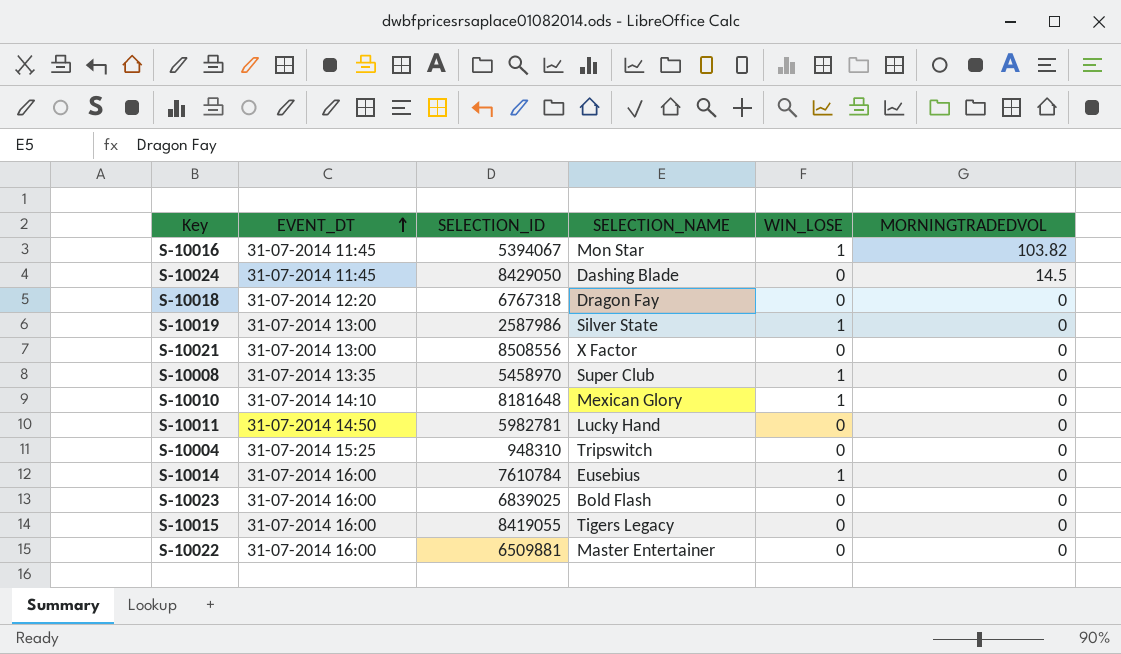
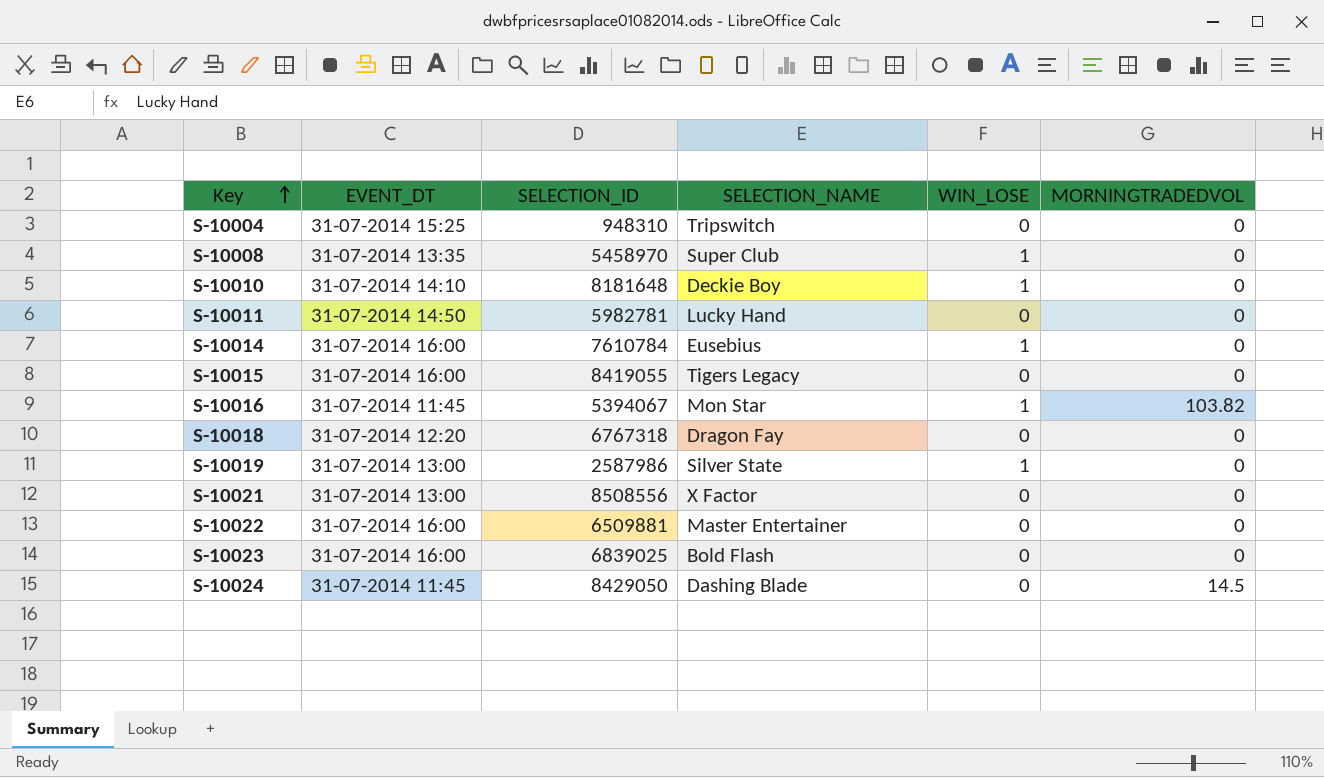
row order: EVENT_DT ascending -> Key ascending
S-10010 | SELECTION_NAME: Mexican Glory -> Deckie Boy

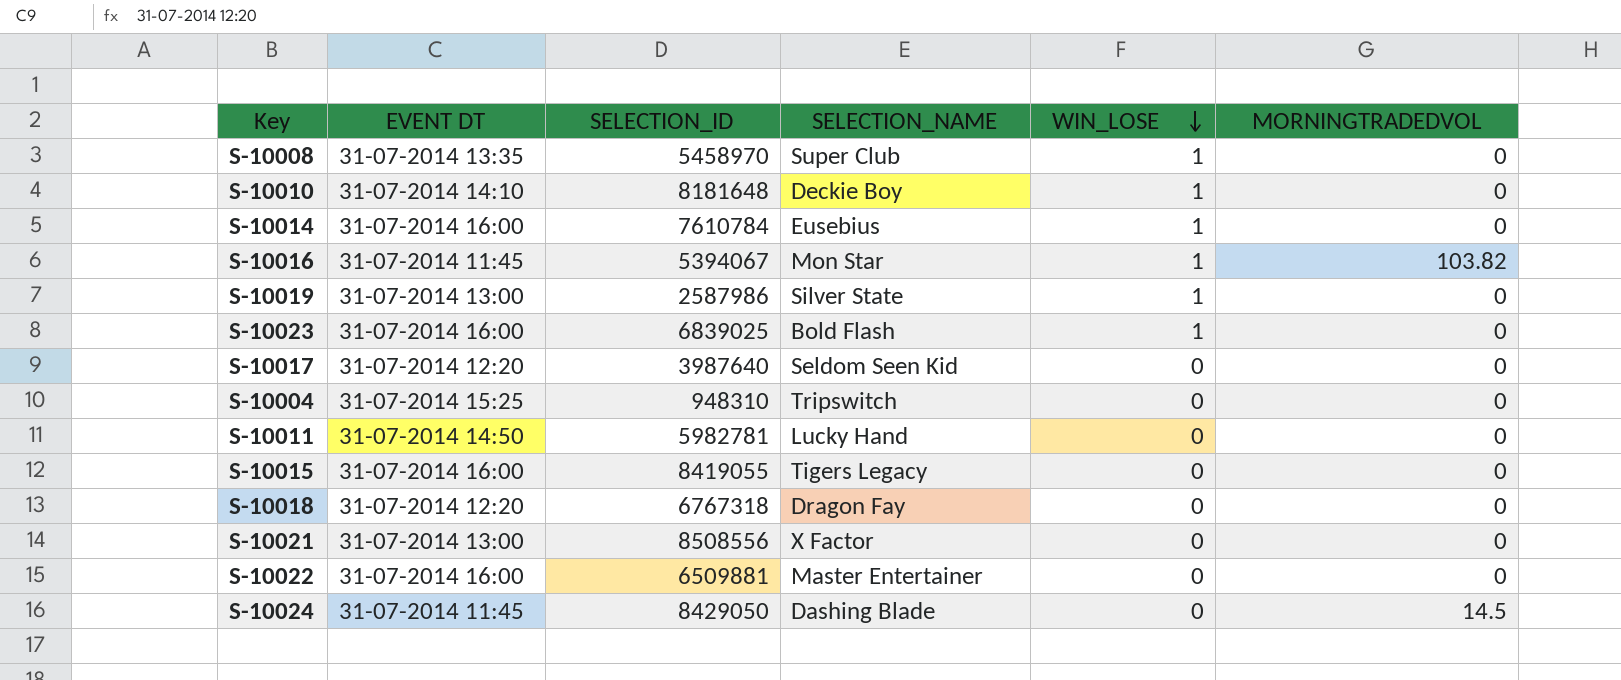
row order: Key ascending -> WIN_LOSE descending
column name: EVENT_DT -> EVENT DT
S-10023 | WIN_LOSE: 0 -> 1
row S-10017: none -> 31-07-2014 12:20 | 3987640 | Seldom Seen Kid | 0 | 0

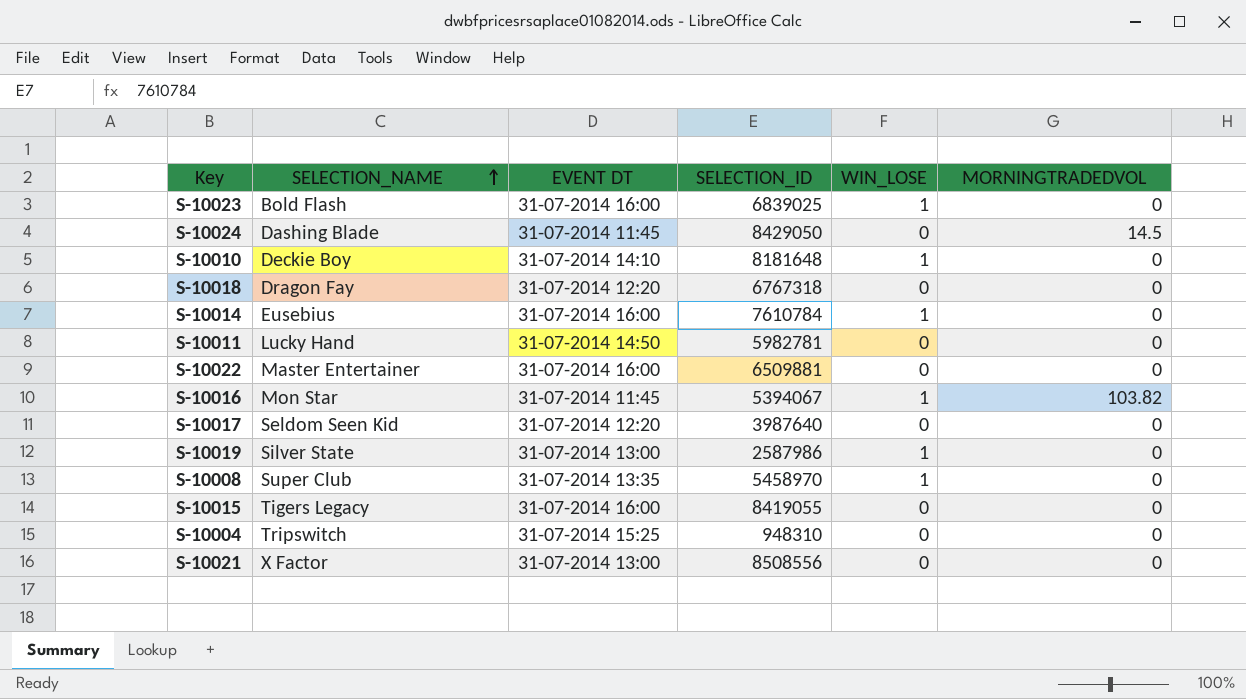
row order: WIN_LOSE descending -> SELECTION_NAME ascending
column SELECTION_NAME | position: 4 -> 2

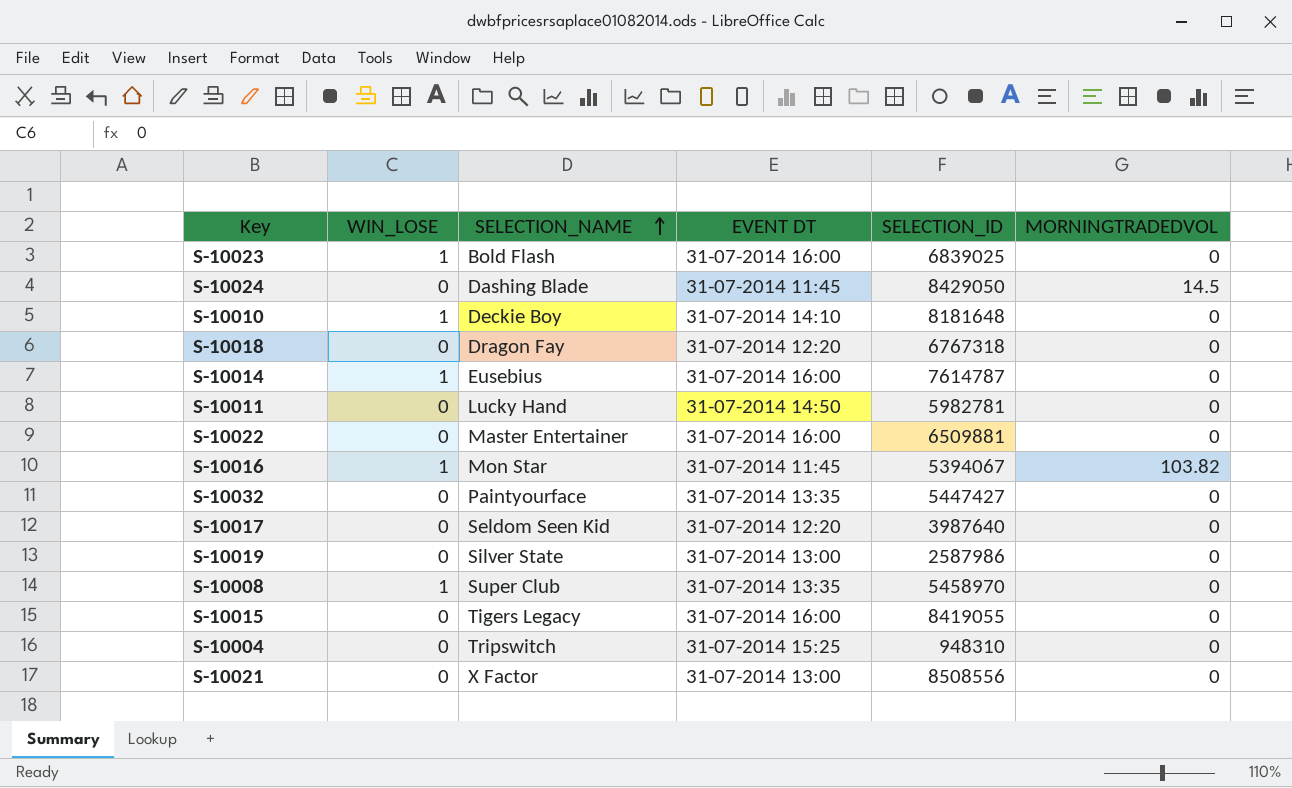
column WIN_LOSE | position: 5 -> 2
S-10014 | SELECTION_ID: 7610784 -> 7614787
row S-10032: none -> 0 | Paintyourface | 31-07-2014 13:35 | 5447427 | 0
S-10019 | WIN_LOSE: 1 -> 0

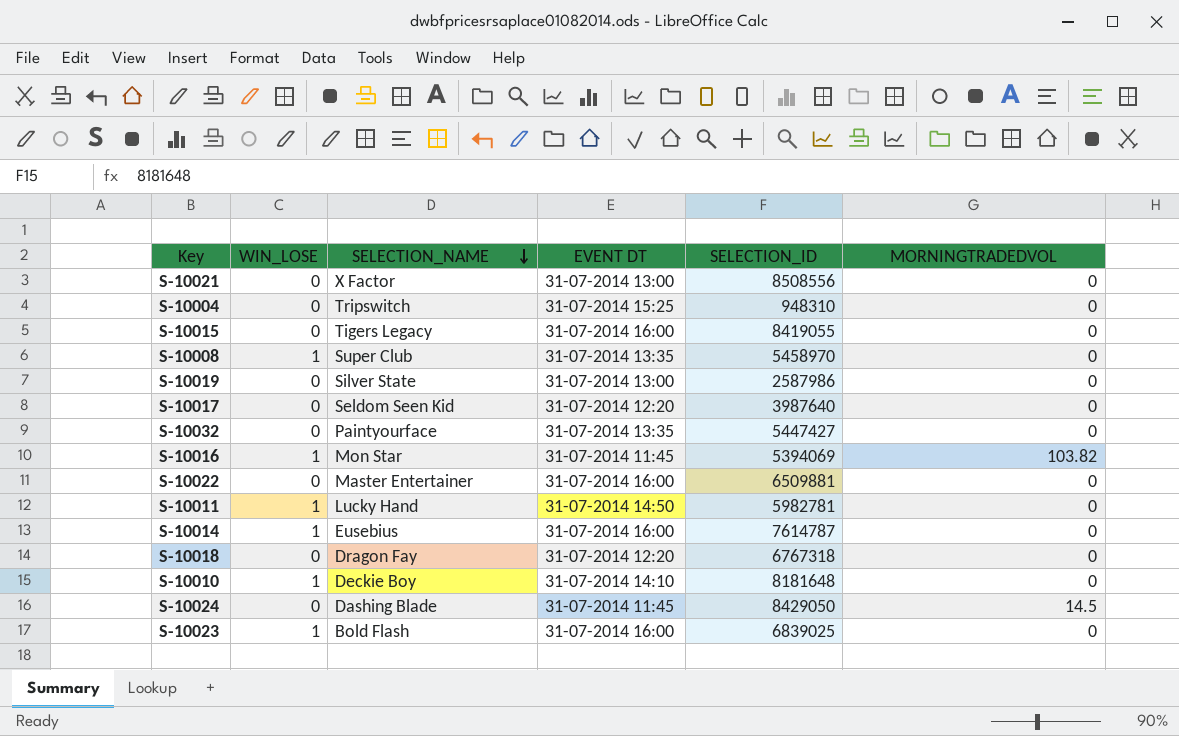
row order: SELECTION_NAME ascending -> SELECTION_NAME descending
S-10016 | SELECTION_ID: 5394067 -> 5394069
S-10011 | WIN_LOSE: 0 -> 1

